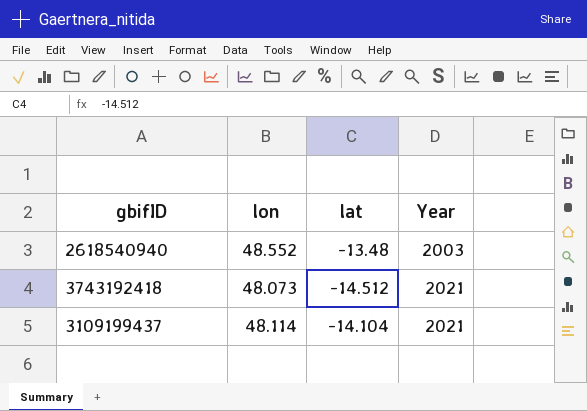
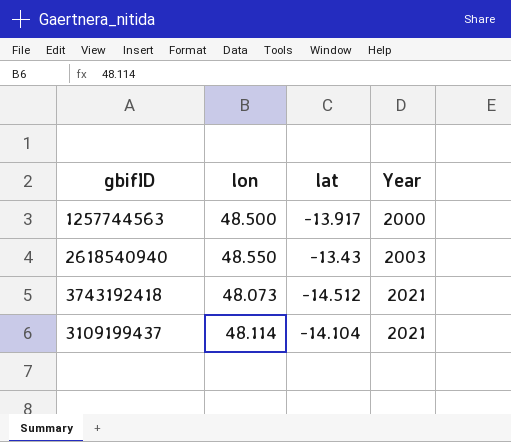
row 1257744563: none -> 48.500 | -13.917 | 2000
2618540940 | lon: 48.552 -> 48.550
2618540940 | lat: -13.48 -> -13.43

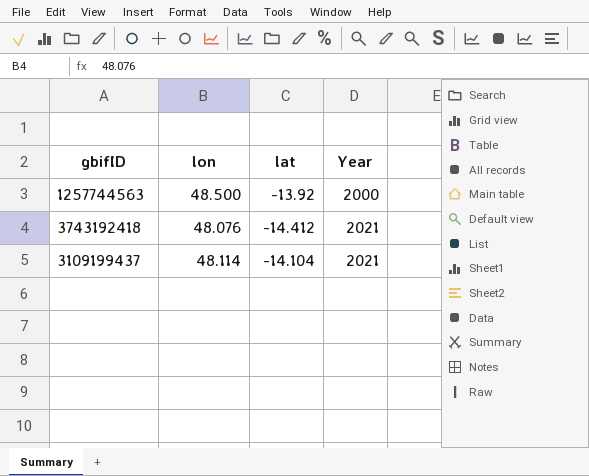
row 2618540940: 48.550 | -13.43 | 2003 -> none
1257744563 | lat: -13.917 -> -13.92
3743192418 | lon: 48.073 -> 48.076
3743192418 | lat: -14.512 -> -14.412

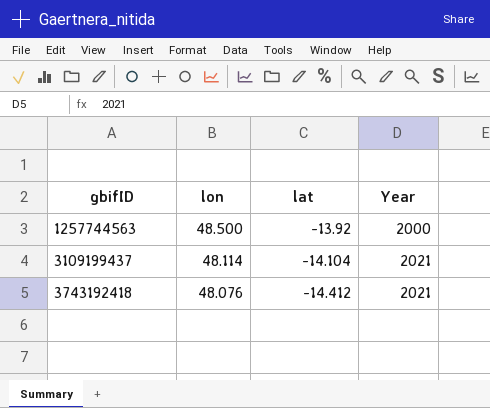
row order: Year ascending -> gbifID ascending

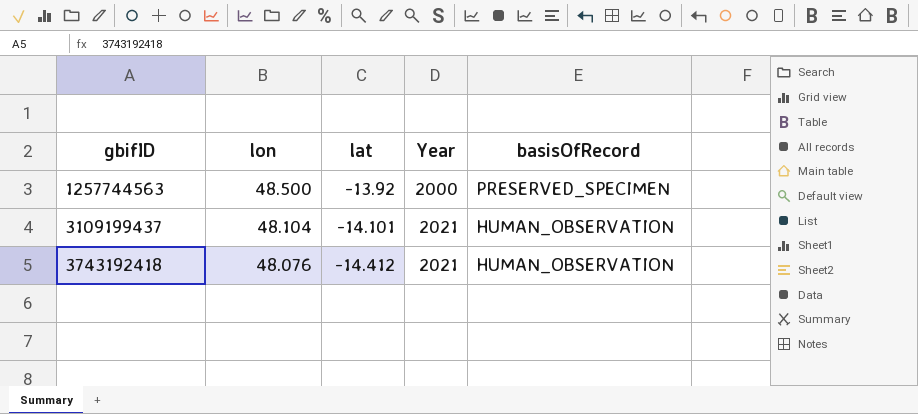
column basisOfRecord | position: none -> 5
3109199437 | lon: 48.114 -> 48.104
3109199437 | lat: -14.104 -> -14.101

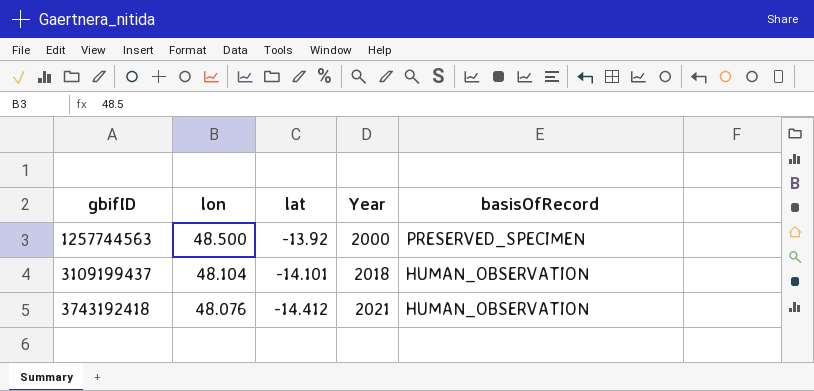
3109199437 | Year: 2021 -> 2018

